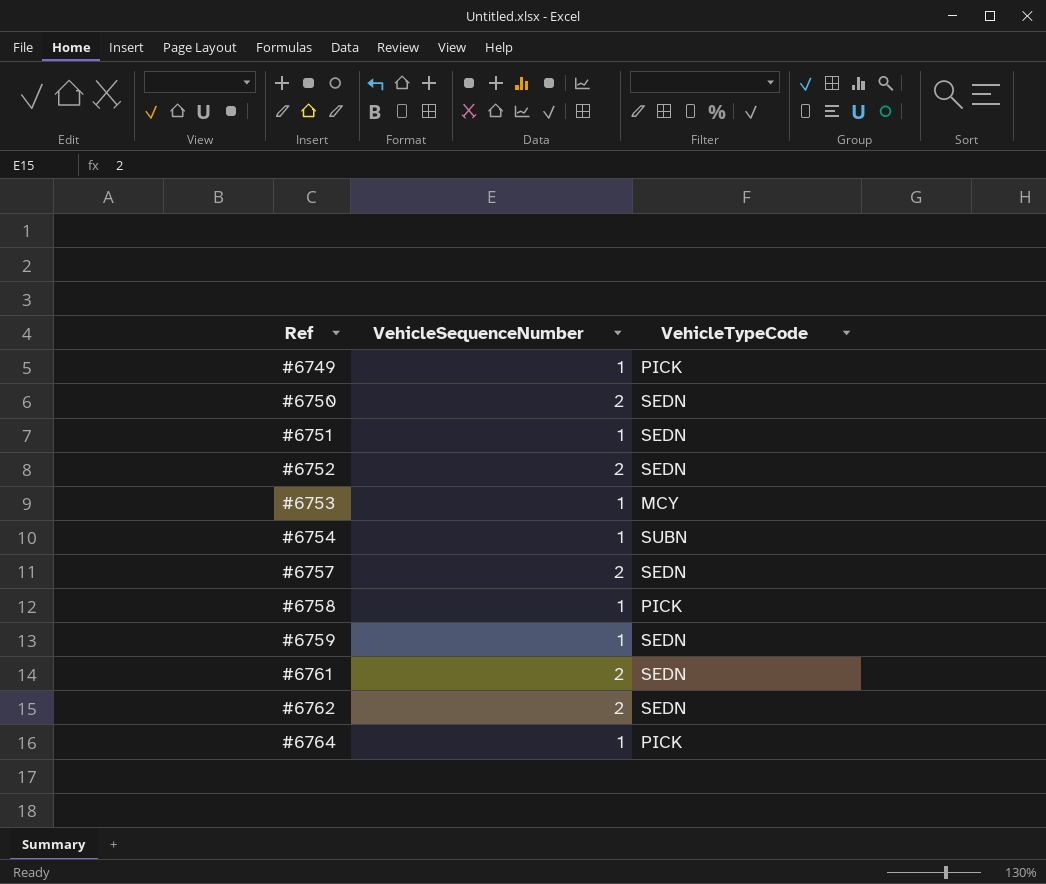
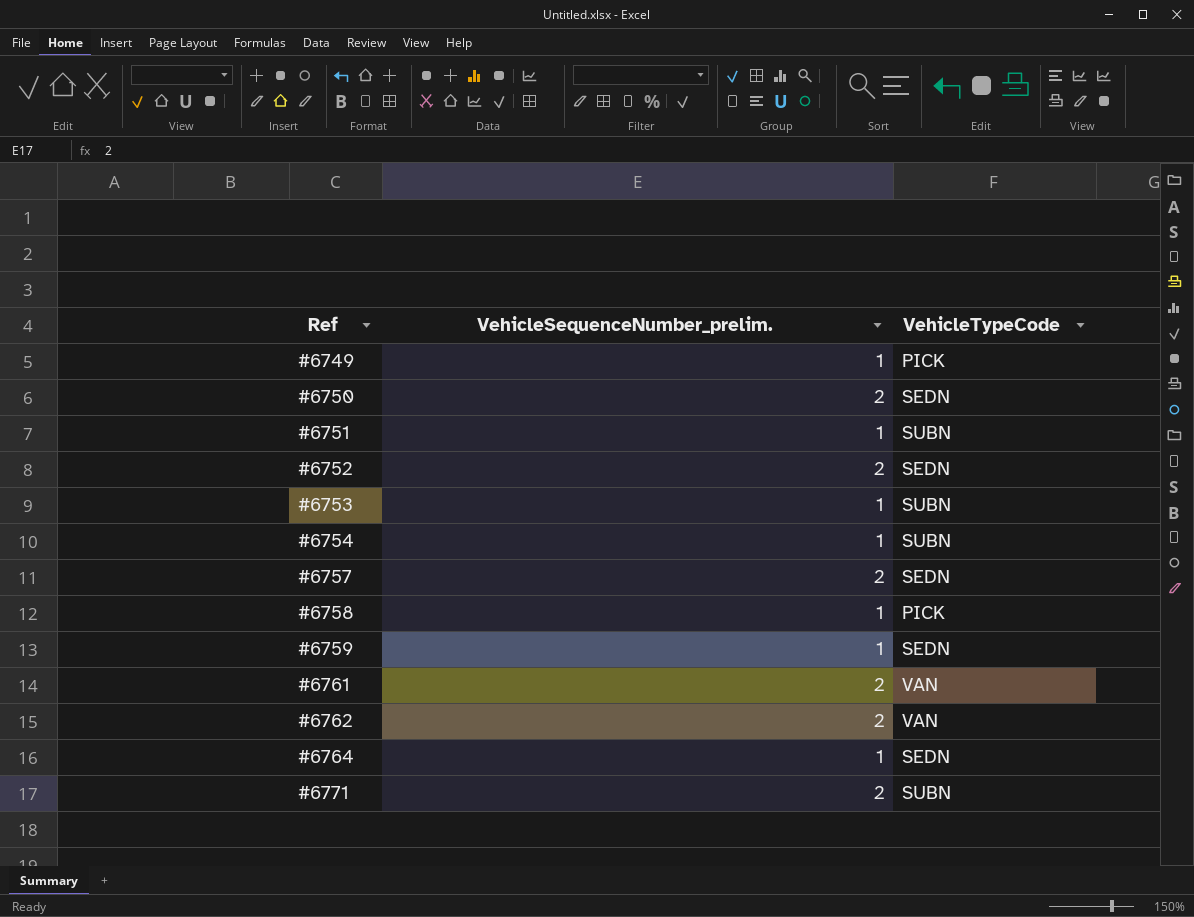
column name: VehicleSequenceNumber -> VehicleSequenceNumber_prelim.
#6751 | VehicleTypeCode: SEDN -> SUBN
#6753 | VehicleTypeCode: MCY -> SUBN
#6761 | VehicleTypeCode: SEDN -> VAN
#6762 | VehicleTypeCode: SEDN -> VAN
#6764 | VehicleTypeCode: PICK -> SEDN
row #6771: none -> 2 | SUBN

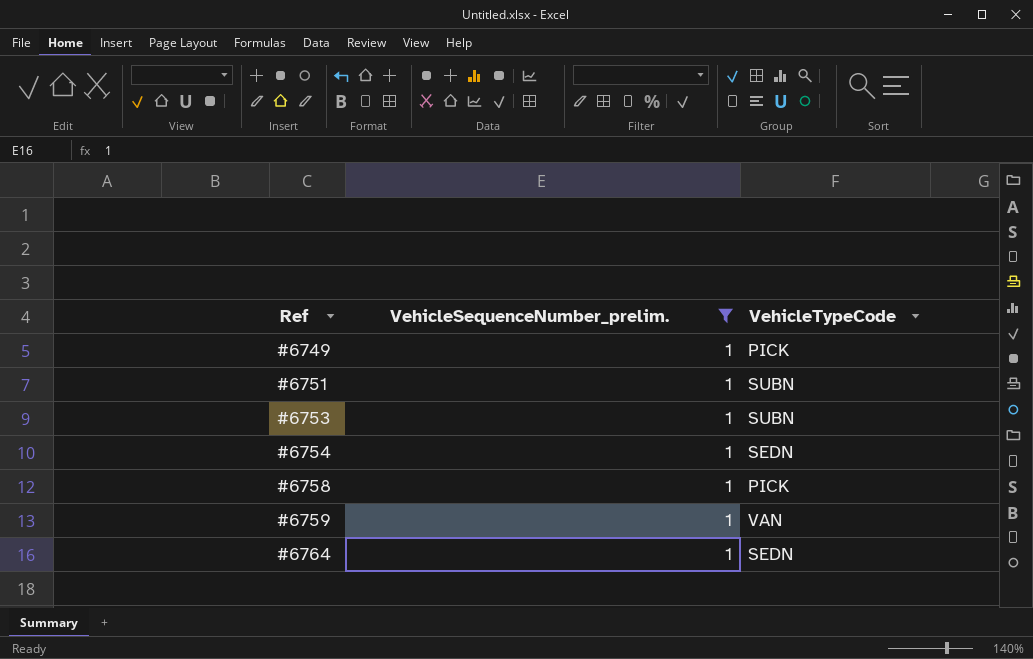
filter: none -> VehicleSequenceNumber_prelim. = 1
#6754 | VehicleTypeCode: SUBN -> SEDN
#6759 | VehicleTypeCode: SEDN -> VAN

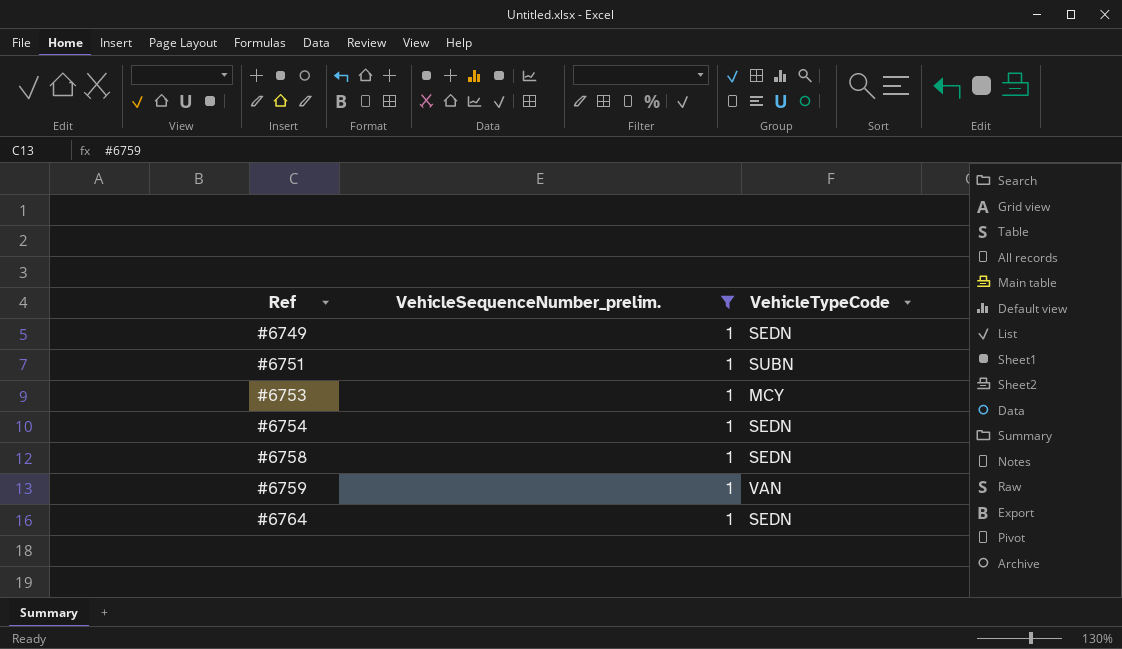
#6749 | VehicleTypeCode: PICK -> SEDN
#6753 | VehicleTypeCode: SUBN -> MCY
#6758 | VehicleTypeCode: PICK -> SEDN

